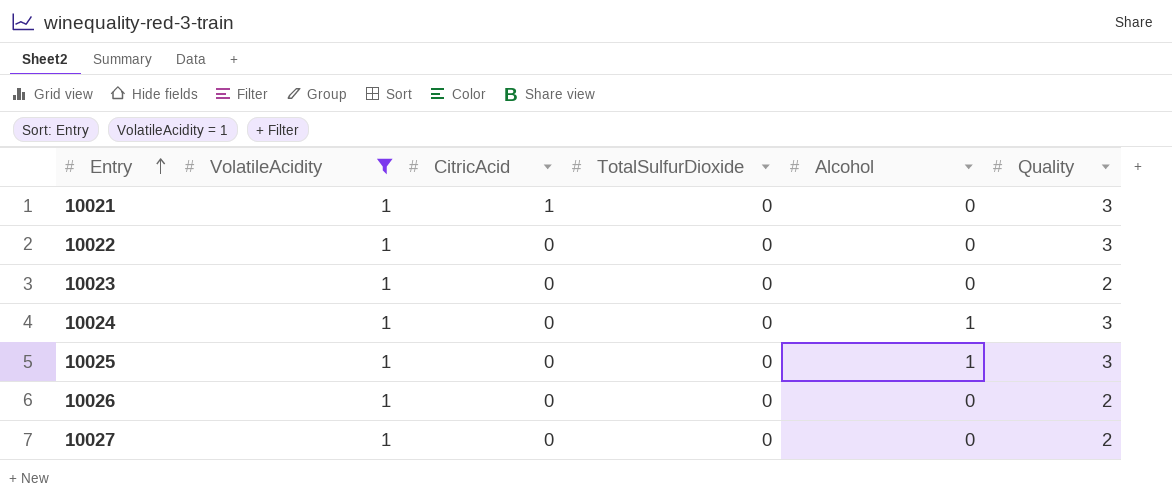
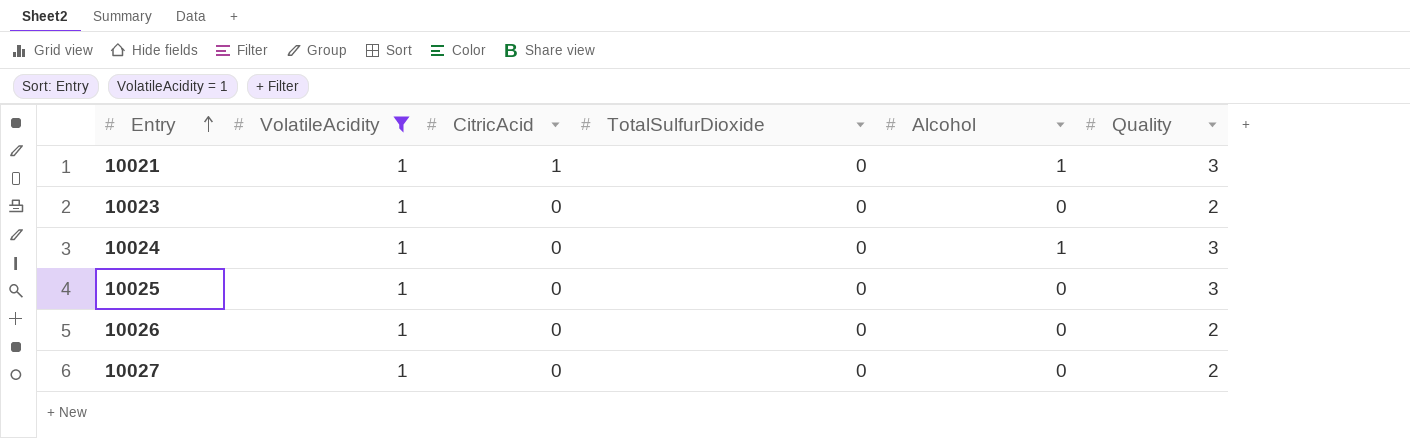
row 10022: 1 | 0 | 0 | 0 | 3 -> none
10021 | Alcohol: 0 -> 1
10025 | Alcohol: 1 -> 0

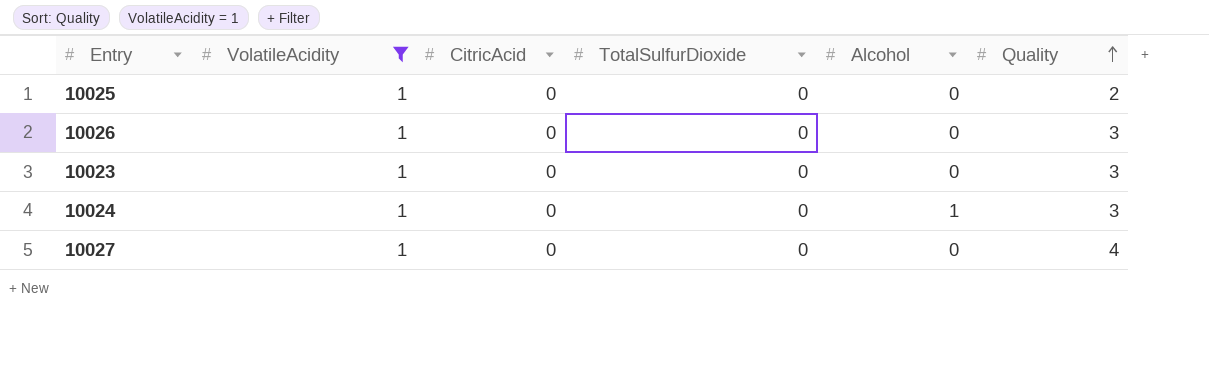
row order: Entry ascending -> Quality ascending
row 10021: 1 | 1 | 0 | 1 | 3 -> none
10025 | Quality: 3 -> 2
10026 | Quality: 2 -> 3
10023 | Quality: 2 -> 3
10027 | Quality: 2 -> 4

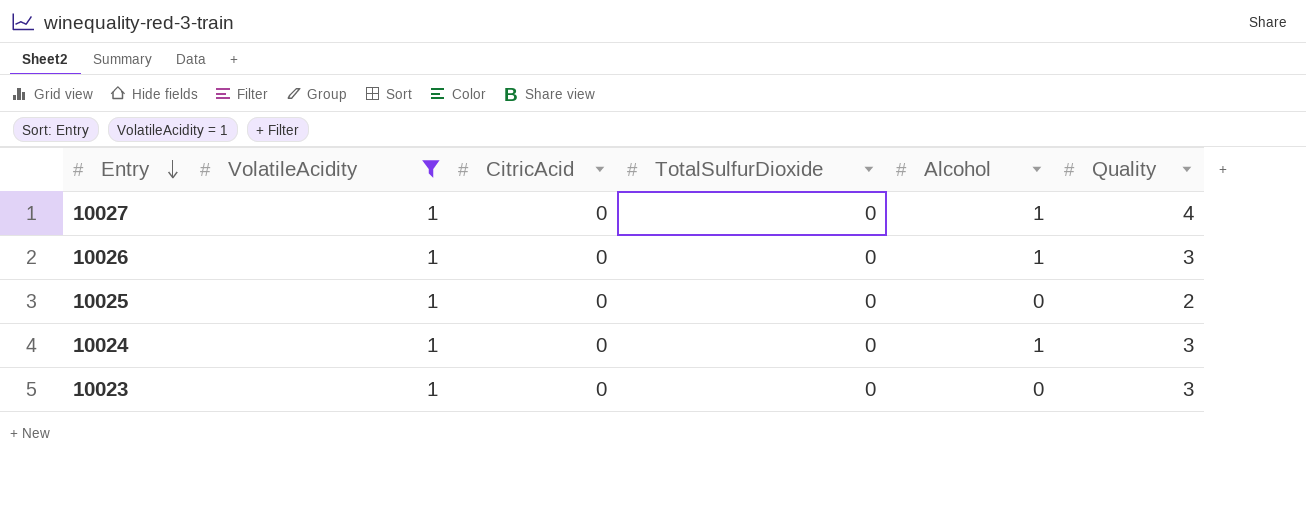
row order: Quality ascending -> Entry descending
10027 | Alcohol: 0 -> 1
10026 | Alcohol: 0 -> 1

